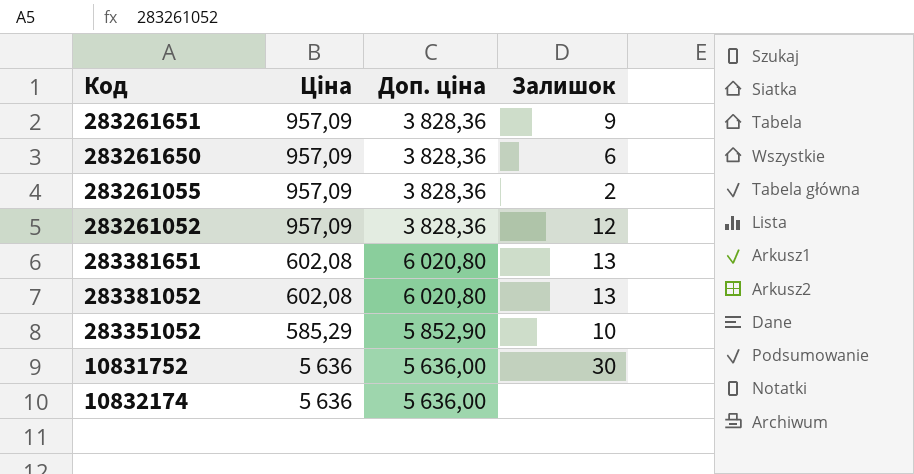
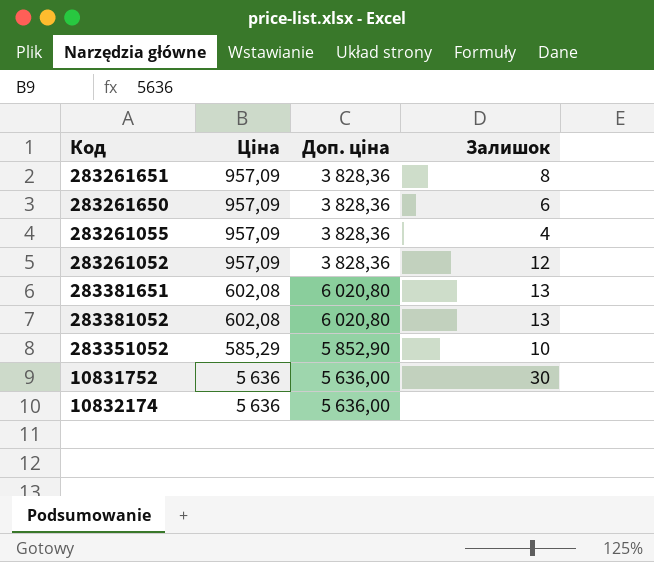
283261651 | Залишок: 9 -> 8
283261055 | Залишок: 2 -> 4

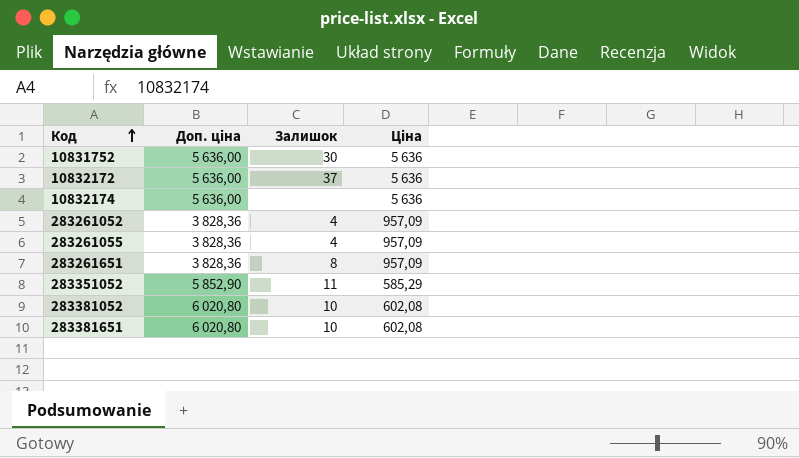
row order: none -> Код ascending
column Ціна | position: 2 -> 4
row 283261650: 957,09 | 3 828,36 | 6 -> none
row 10832172: none -> 5 636,00 | 37 | 5 636
283261052 | Залишок: 12 -> 4
283351052 | Залишок: 10 -> 11
283381052 | Залишок: 13 -> 10
283381651 | Залишок: 13 -> 10

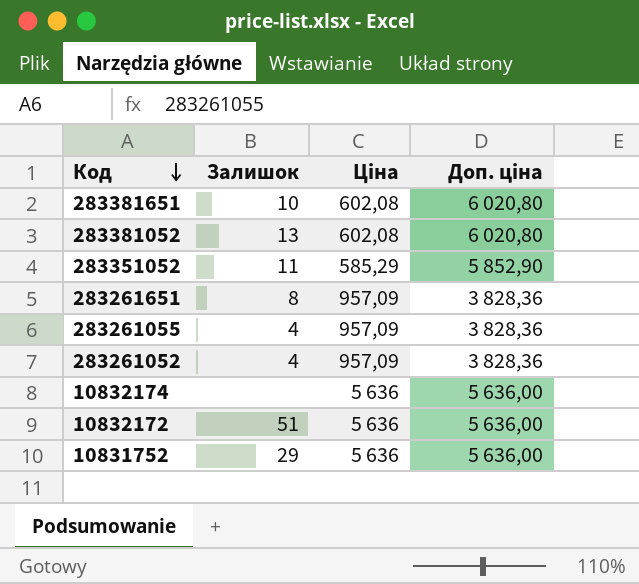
row order: Код ascending -> Код descending
column Доп. ціна | position: 2 -> 4
283381052 | Залишок: 10 -> 13
10832172 | Залишок: 37 -> 51
10831752 | Залишок: 30 -> 29

